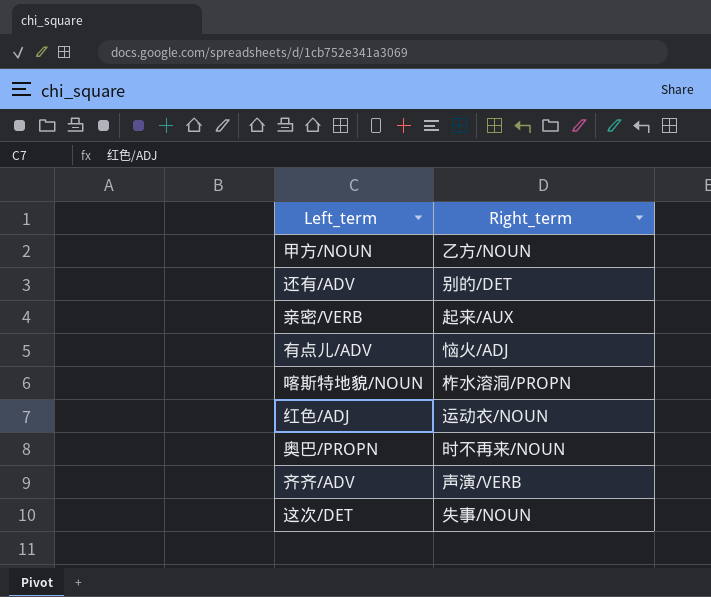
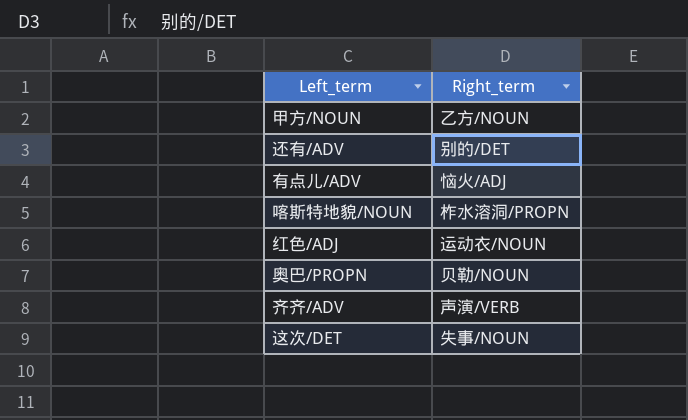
row 亲密/VERB: 起来/AUX -> none
奥巴/PROPN | Right_term: 时不再来/NOUN -> 贝勒/NOUN

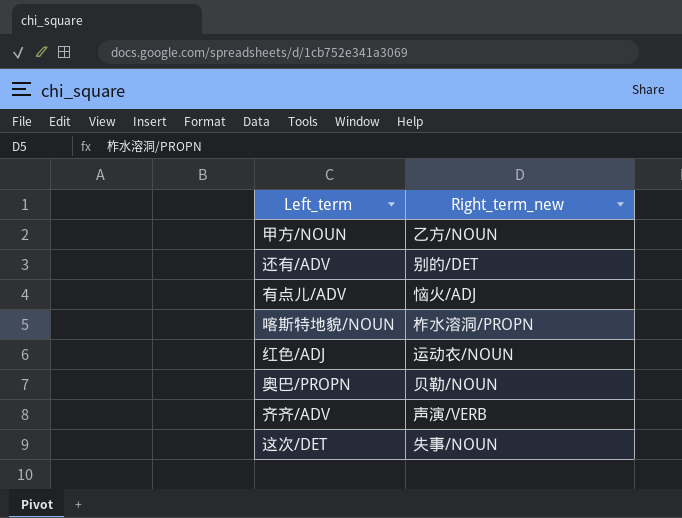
column name: Right_term -> Right_term_new

